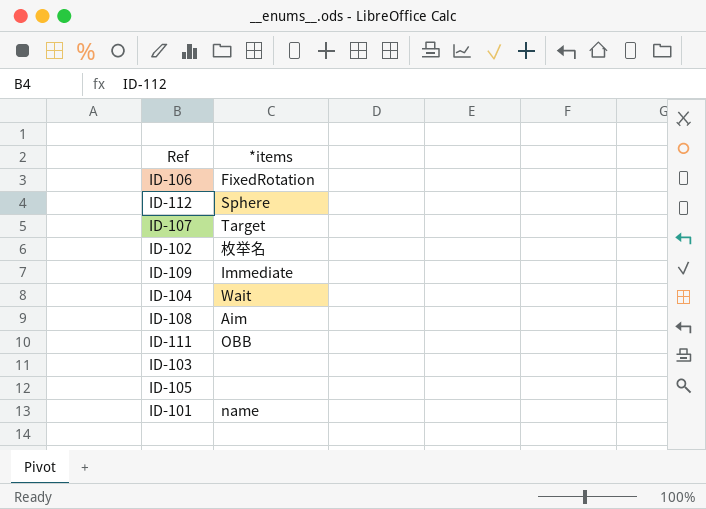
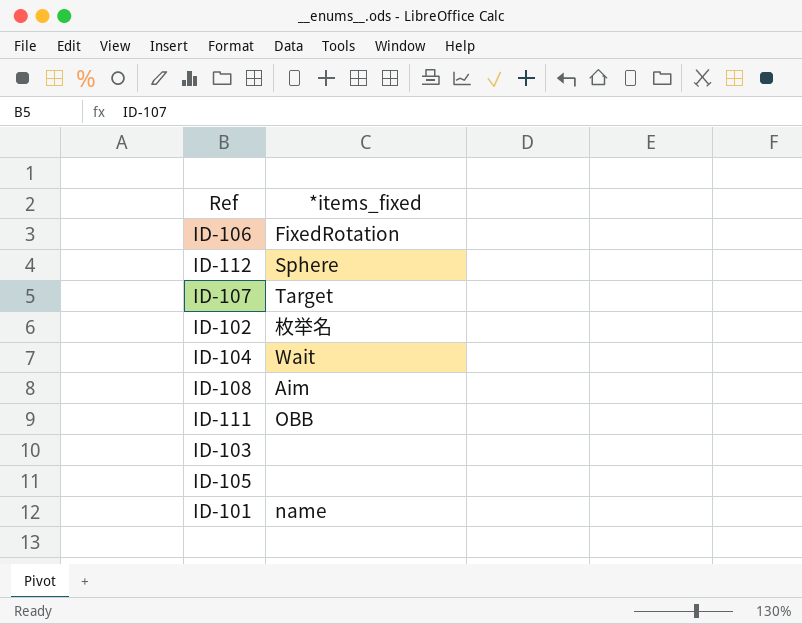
column name: *items -> *items_fixed
row ID-109: Immediate -> none

